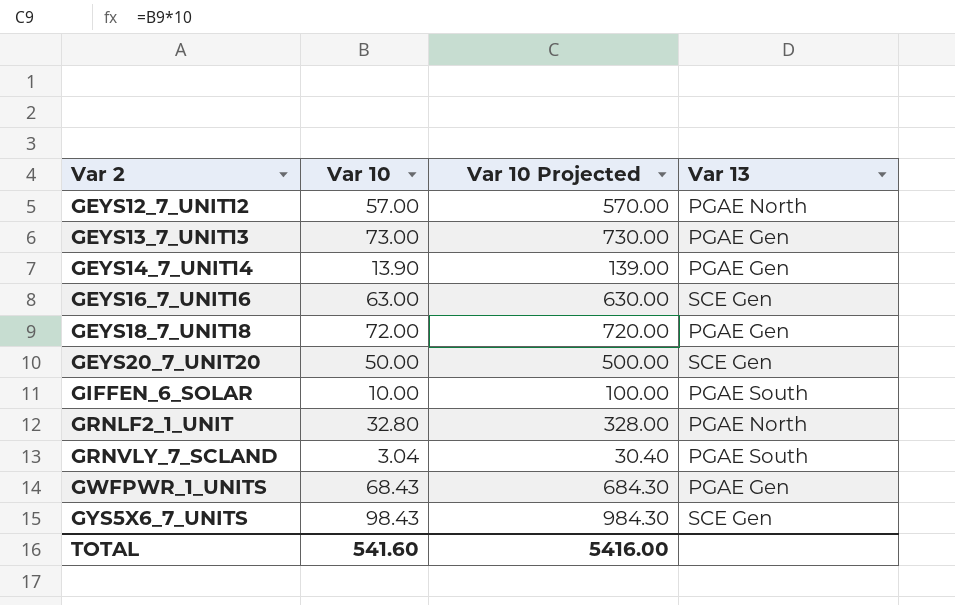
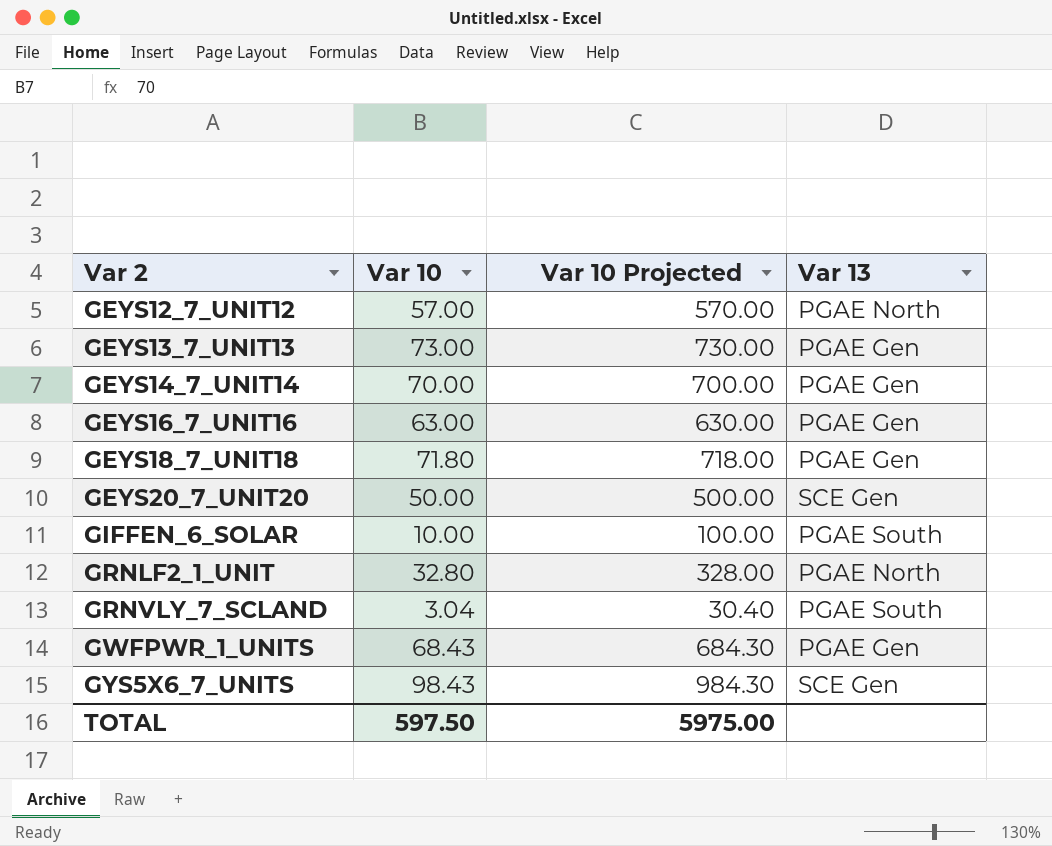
GEYS14_7_UNIT14 | Var 10: 13.90 -> 70.00
GEYS14_7_UNIT14 | Var 10 Projected: 139.00 -> 700.00
GEYS16_7_UNIT16 | Var 13: SCE Gen -> PGAE Gen
GEYS18_7_UNIT18 | Var 10: 72.00 -> 71.80
GEYS18_7_UNIT18 | Var 10 Projected: 720.00 -> 718.00
TOTAL | Var 10: 541.60 -> 597.50
TOTAL | Var 10 Projected: 5416.00 -> 5975.00

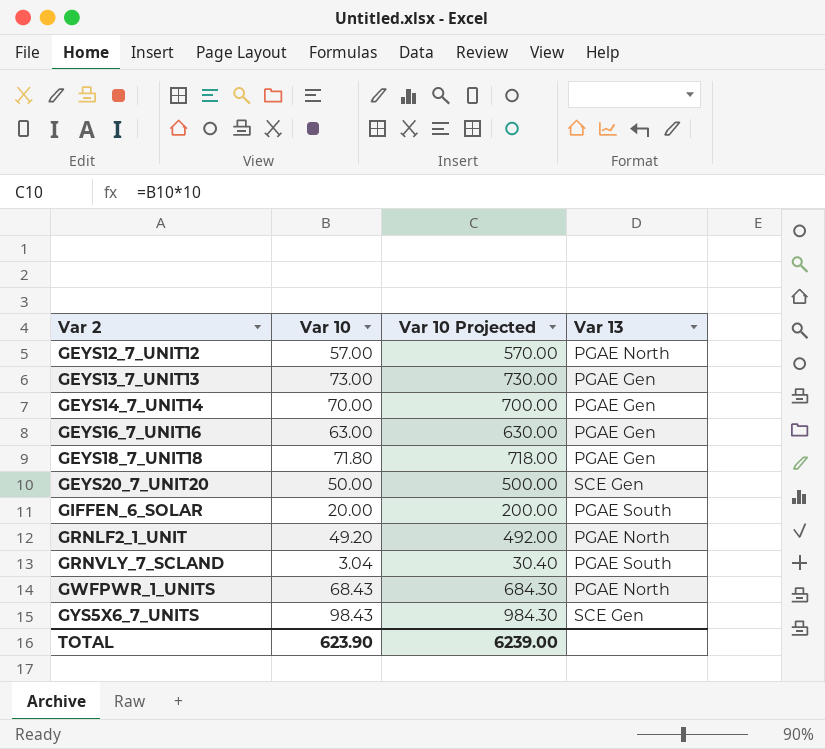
GIFFEN_6_SOLAR | Var 10: 10.00 -> 20.00
GIFFEN_6_SOLAR | Var 10 Projected: 100.00 -> 200.00
GRNLF2_1_UNIT | Var 10: 32.80 -> 49.20
GRNLF2_1_UNIT | Var 10 Projected: 328.00 -> 492.00
GWFPWR_1_UNITS | Var 13: PGAE Gen -> PGAE North
TOTAL | Var 10: 597.50 -> 623.90
TOTAL | Var 10 Projected: 5975.00 -> 6239.00

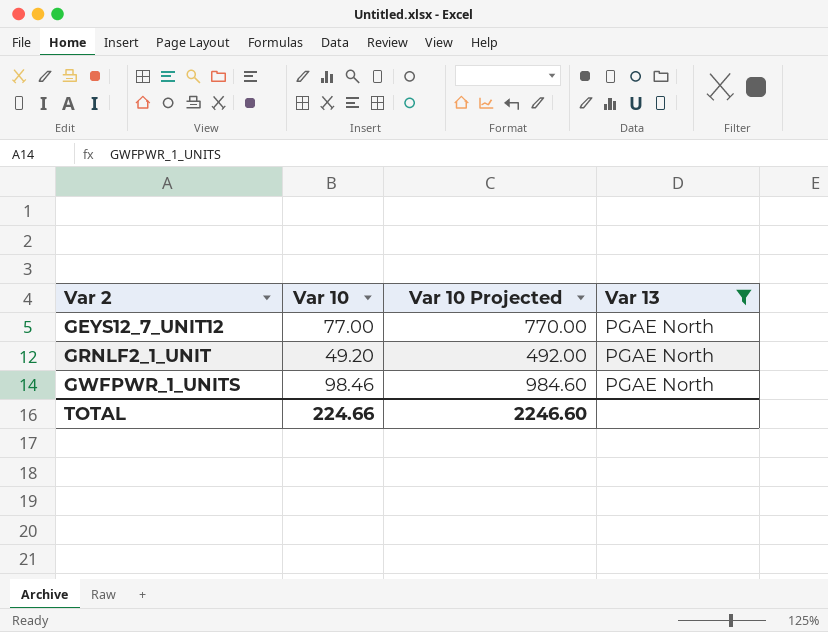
filter: none -> Var 13 = PGAE North
GEYS12_7_UNIT12 | Var 10: 57.00 -> 77.00
GEYS12_7_UNIT12 | Var 10 Projected: 570.00 -> 770.00
GWFPWR_1_UNITS | Var 10: 68.43 -> 98.46
GWFPWR_1_UNITS | Var 10 Projected: 684.30 -> 984.60
TOTAL | Var 10: 623.90 -> 224.66
TOTAL | Var 10 Projected: 6239.00 -> 2246.60

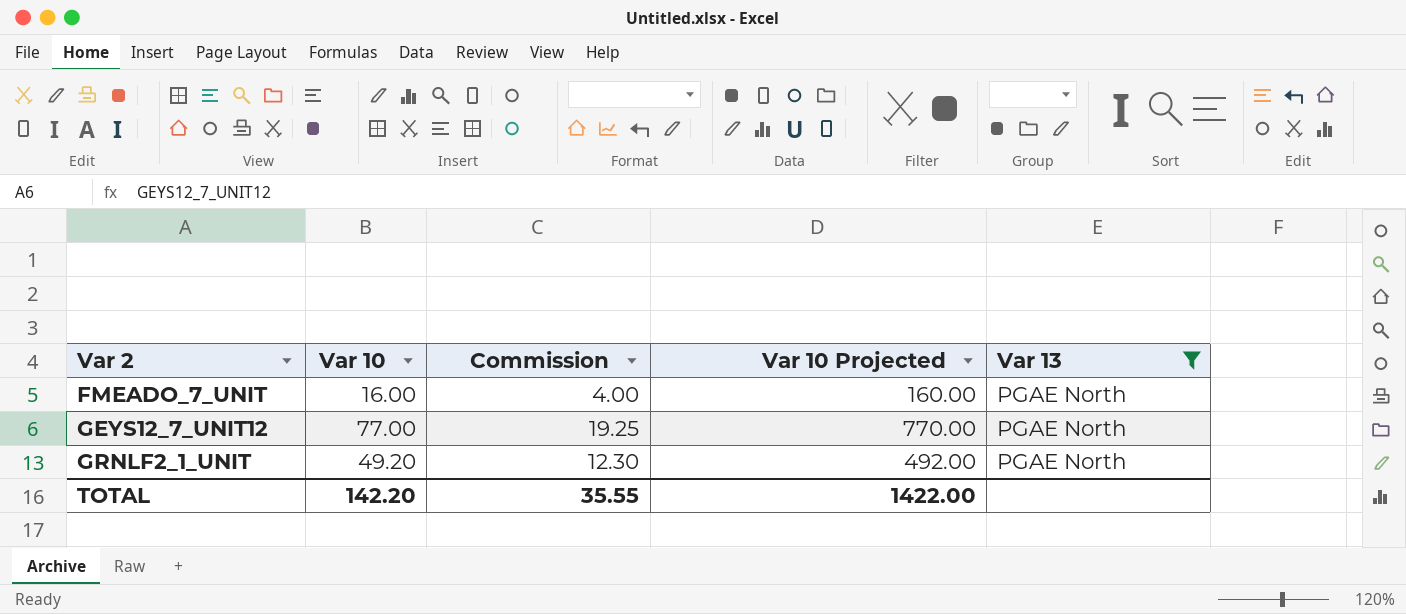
column Commission | formula: none -> [Var 10] * 0.25
row GWFPWR_1_UNITS: 98.46 | 984.60 | PGAE North -> none
row FMEADO_7_UNIT: none -> 16.00 | 4.00 | 160.00 | PGAE North
TOTAL | Var 10: 224.66 -> 142.20
TOTAL | Var 10 Projected: 2246.60 -> 1422.00

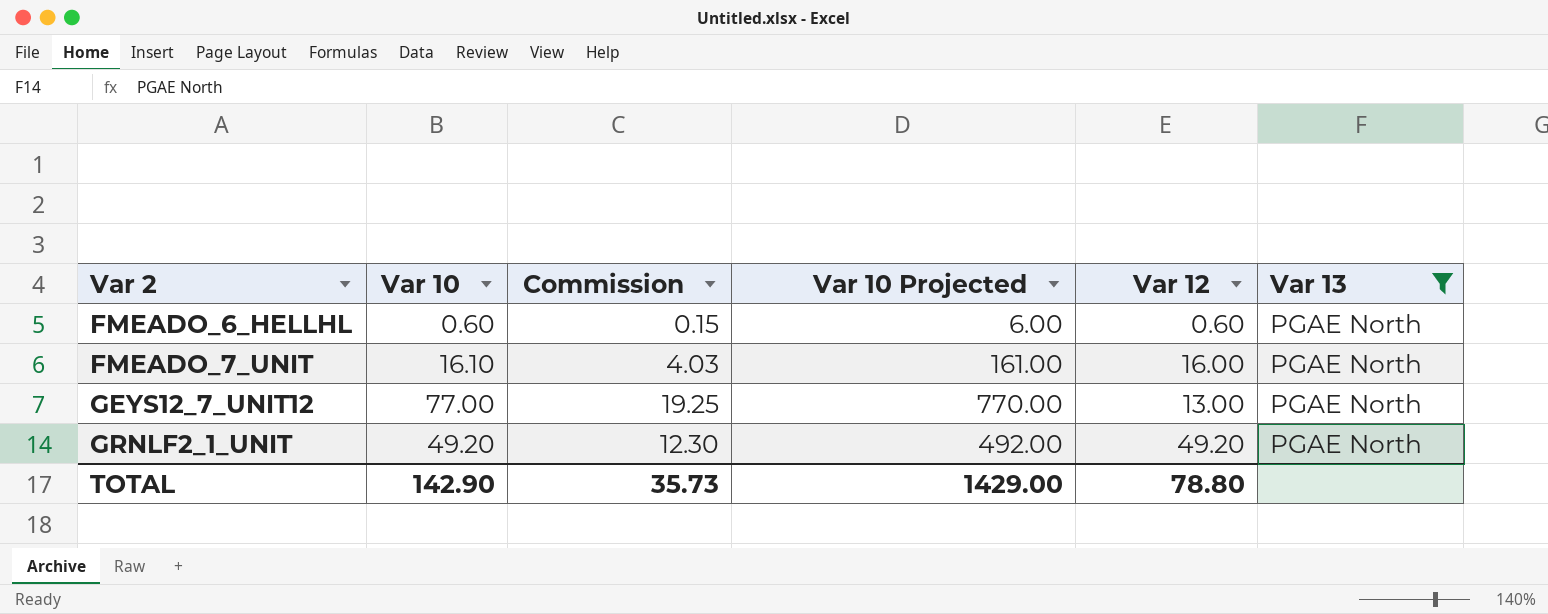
column Var 12 | position: none -> 5
row FMEADO_6_HELLHL: none -> 0.60 | 0.15 | 6.00 | 0.60 | PGAE North
FMEADO_7_UNIT | Var 10: 16.00 -> 16.10
FMEADO_7_UNIT | Commission: 4.00 -> 4.03
FMEADO_7_UNIT | Var 10 Projected: 160.00 -> 161.00
TOTAL | Var 10: 142.20 -> 142.90
TOTAL | Commission: 35.55 -> 35.73
TOTAL | Var 10 Projected: 1422.00 -> 1429.00

